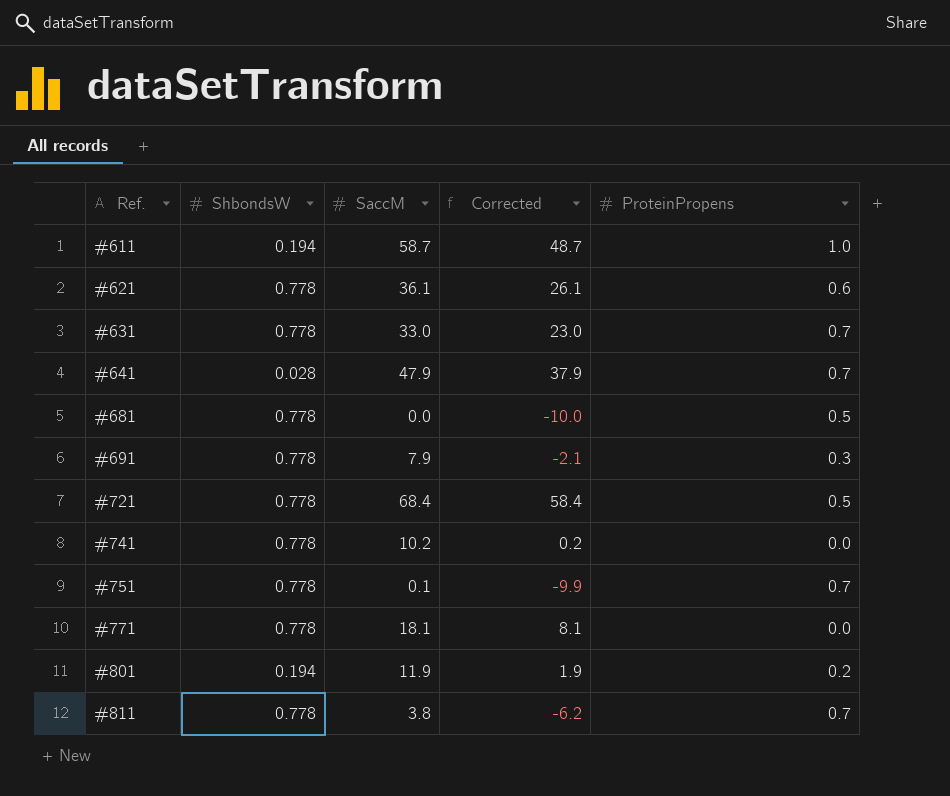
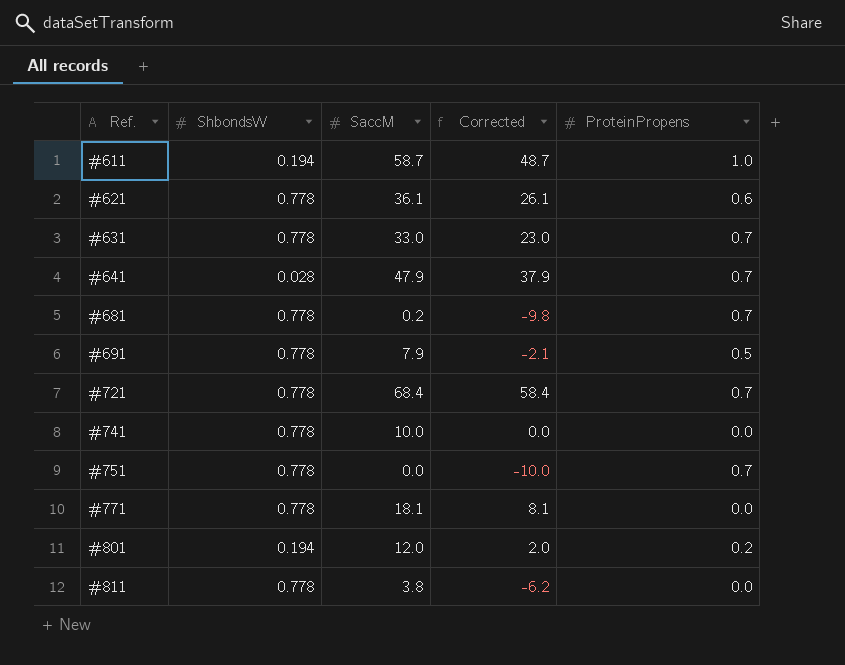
#681 | SaccM: 0.0 -> 0.2
#681 | Corrected: -10.0 -> -9.8
#681 | ProteinPropens: 0.5 -> 0.7
#691 | ProteinPropens: 0.3 -> 0.5
#721 | ProteinPropens: 0.5 -> 0.7
#741 | SaccM: 10.2 -> 10.0
#741 | Corrected: 0.2 -> 0.0
#751 | SaccM: 0.1 -> 0.0
#751 | Corrected: -9.9 -> -10.0
#801 | SaccM: 11.9 -> 12.0
#801 | Corrected: 1.9 -> 2.0
#811 | ProteinPropens: 0.7 -> 0.0

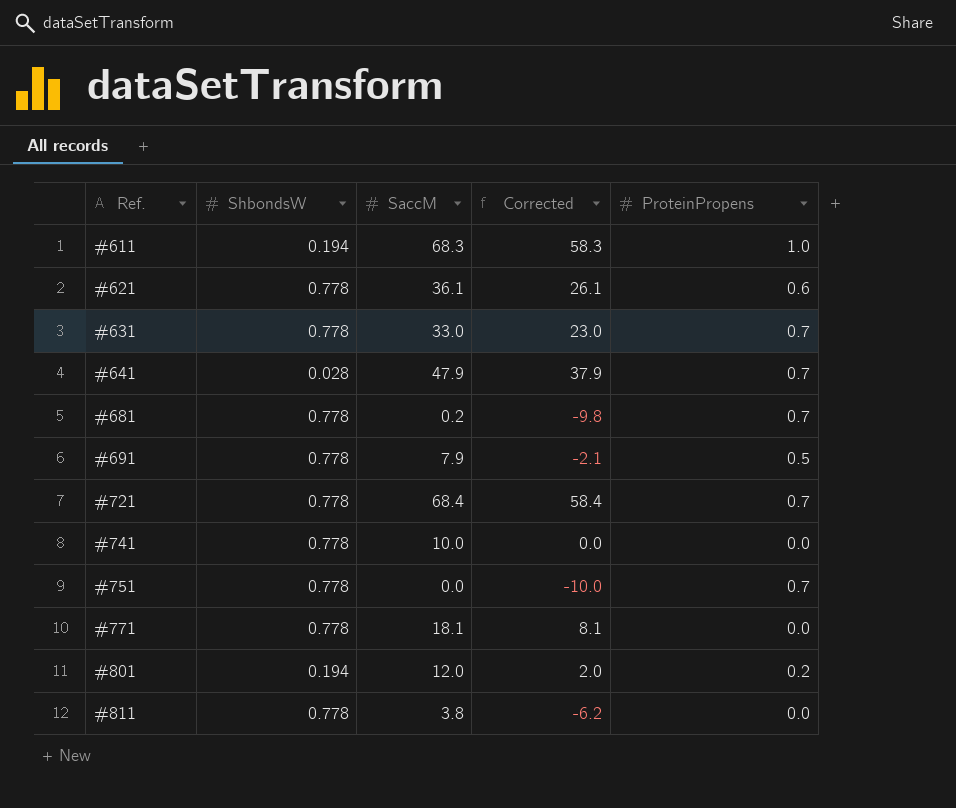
#611 | SaccM: 58.7 -> 68.3
#611 | Corrected: 48.7 -> 58.3

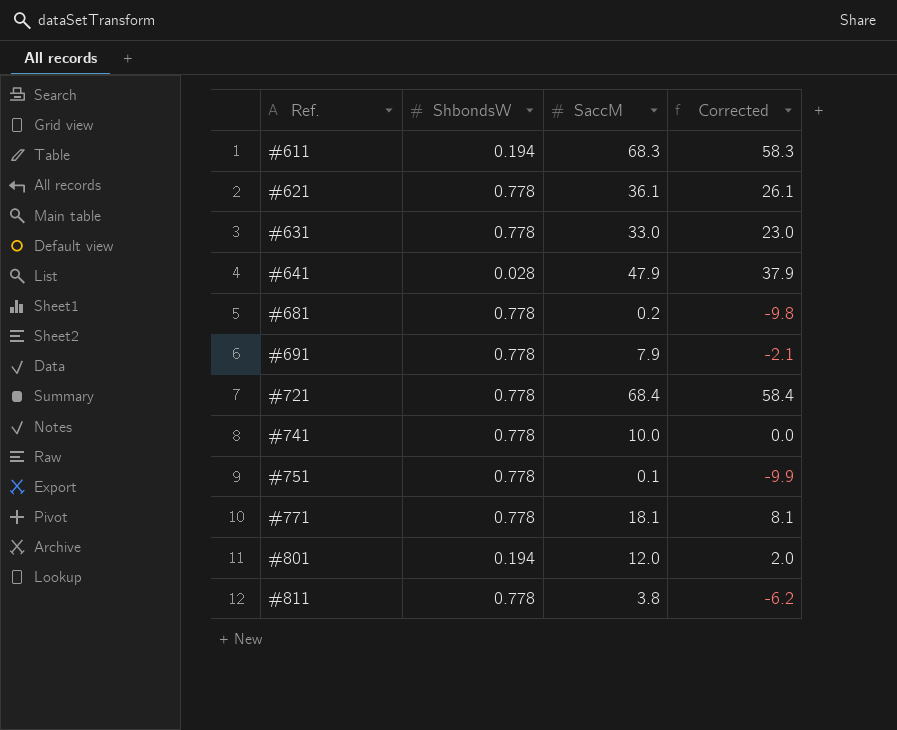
column ProteinPropens | position: 5 -> none
#751 | SaccM: 0.0 -> 0.1
#751 | Corrected: -10.0 -> -9.9

